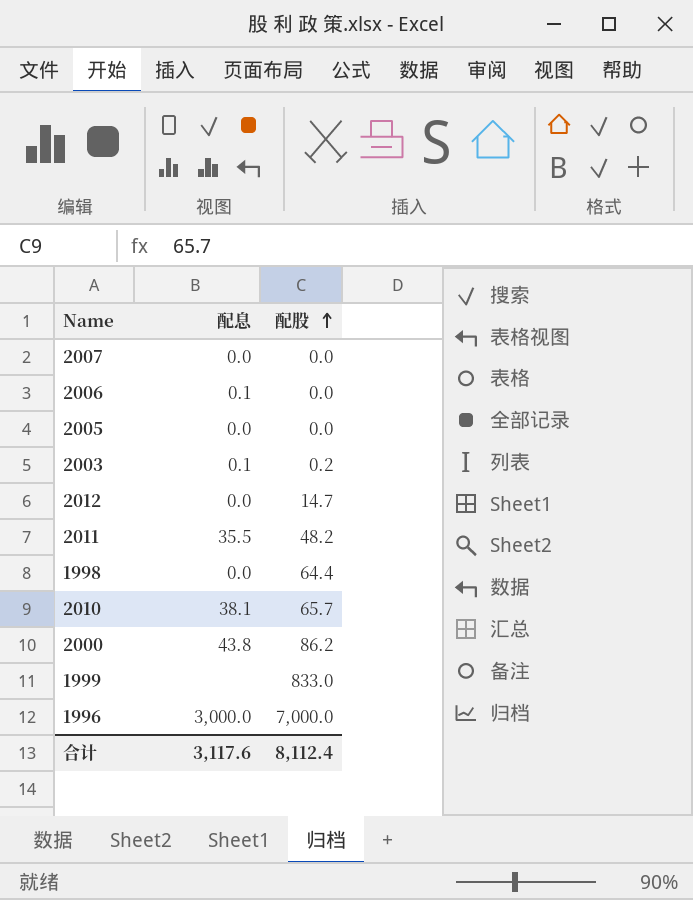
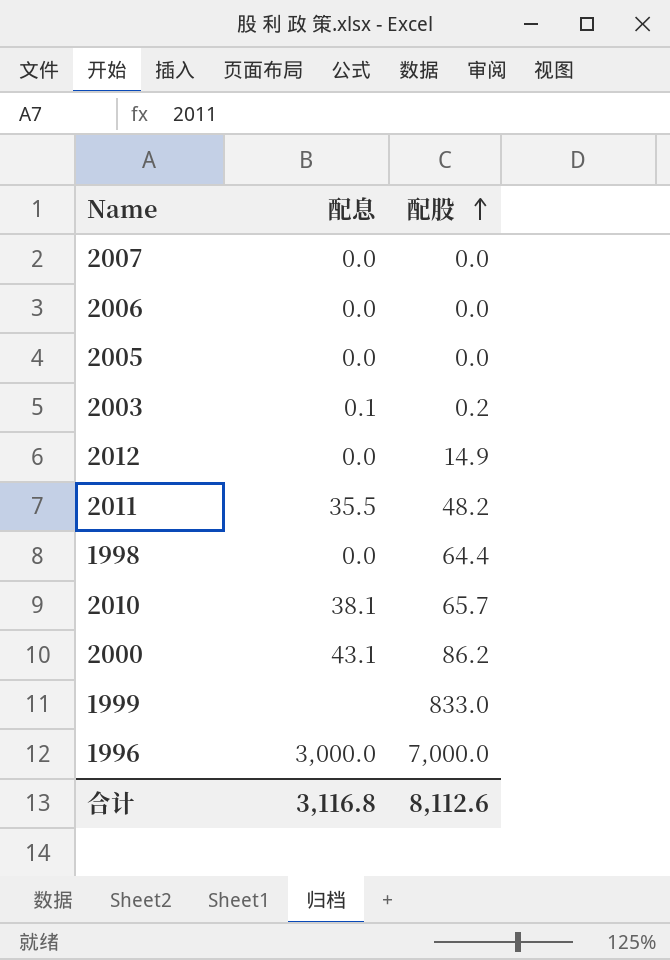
2006 | 配息: 0.1 -> 0.0
2012 | 配股: 14.7 -> 14.9
2000 | 配息: 43.8 -> 43.1
合计 | 配息: 3,117.6 -> 3,116.8
合计 | 配股: 8,112.4 -> 8,112.6

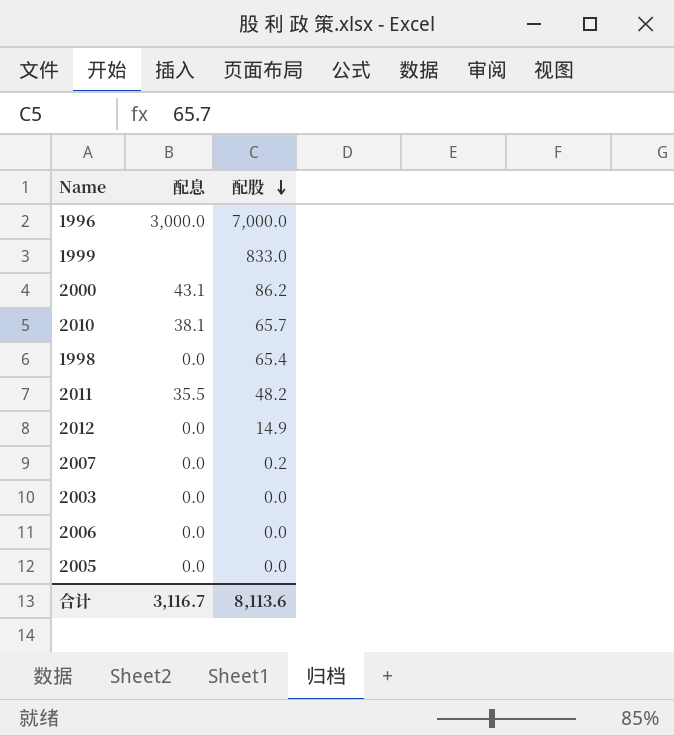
row order: 配股 ascending -> 配股 descending
1998 | 配股: 64.4 -> 65.4
2007 | 配股: 0.0 -> 0.2
2003 | 配息: 0.1 -> 0.0
2003 | 配股: 0.2 -> 0.0
合计 | 配息: 3,116.8 -> 3,116.7
合计 | 配股: 8,112.6 -> 8,113.6

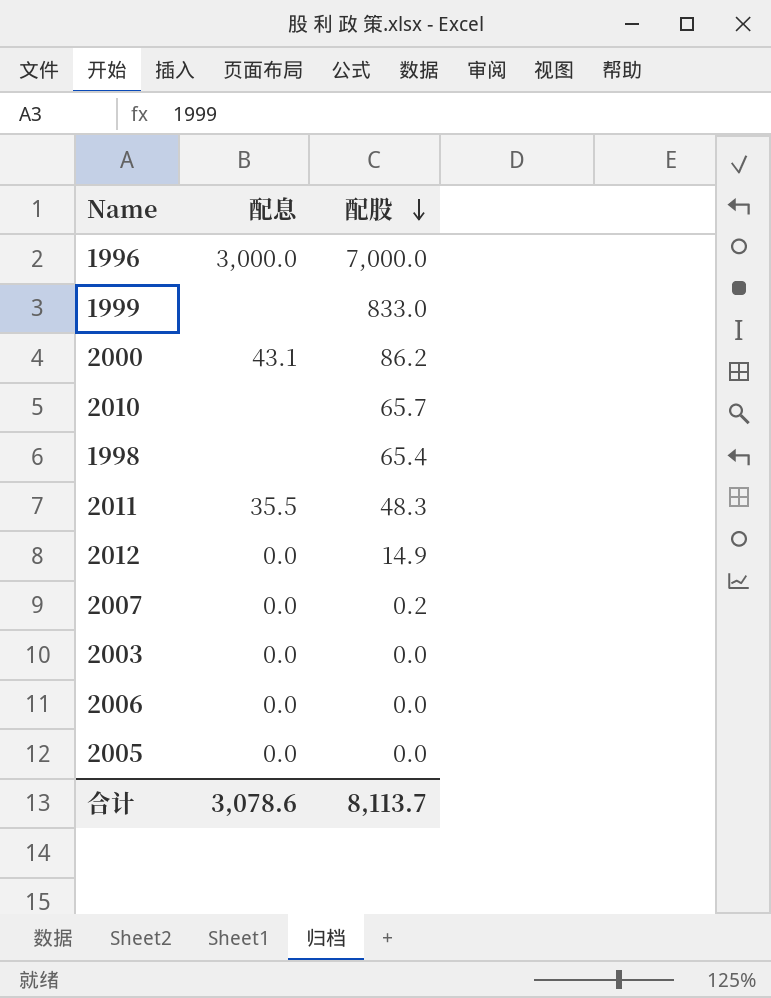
2010 | 配息: 38.1 -> none
1998 | 配息: 0.0 -> none
2011 | 配股: 48.2 -> 48.3
合计 | 配息: 3,116.7 -> 3,078.6
合计 | 配股: 8,113.6 -> 8,113.7

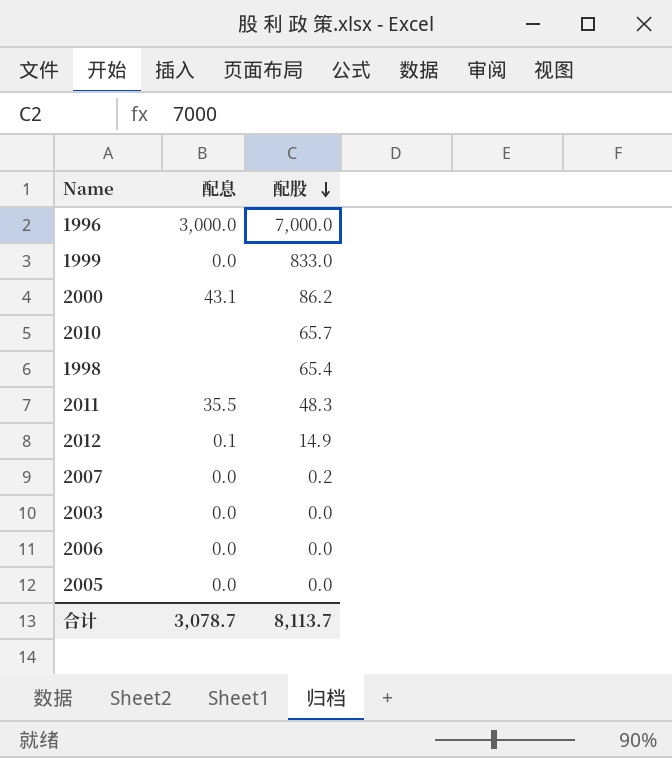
1999 | 配息: none -> 0.0
2012 | 配息: 0.0 -> 0.1
合计 | 配息: 3,078.6 -> 3,078.7

